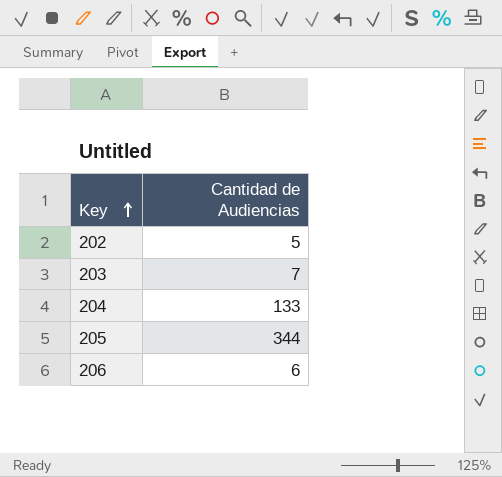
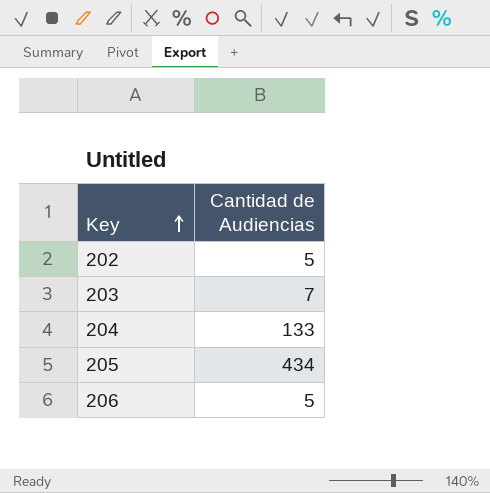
205 | Cantidad de Audiencias: 344 -> 434
206 | Cantidad de Audiencias: 6 -> 5

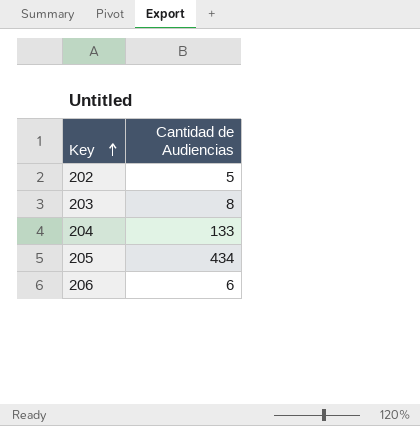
203 | Cantidad de Audiencias: 7 -> 8
206 | Cantidad de Audiencias: 5 -> 6

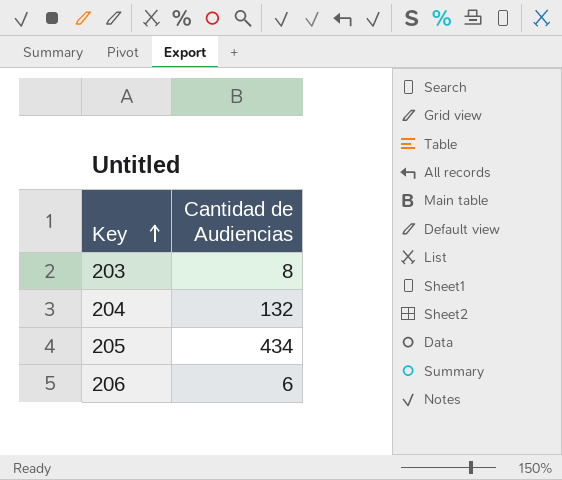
row 202: 5 -> none
204 | Cantidad de Audiencias: 133 -> 132

